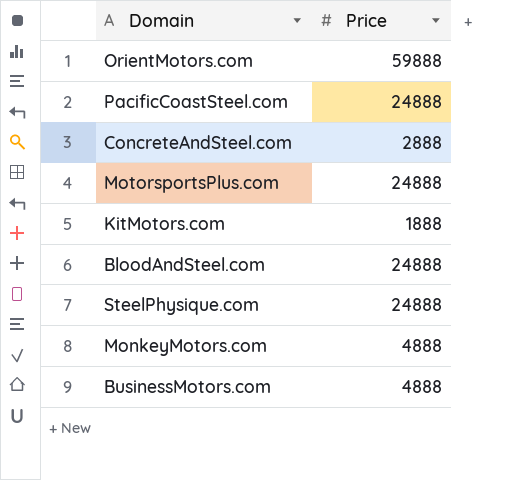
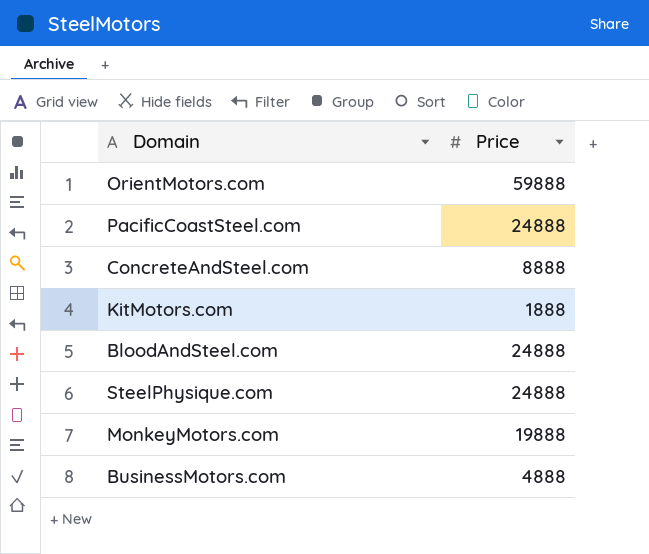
row MotorsportsPlus.com: 24888 -> none
ConcreteAndSteel.com | Price: 2888 -> 8888
MonkeyMotors.com | Price: 4888 -> 19888

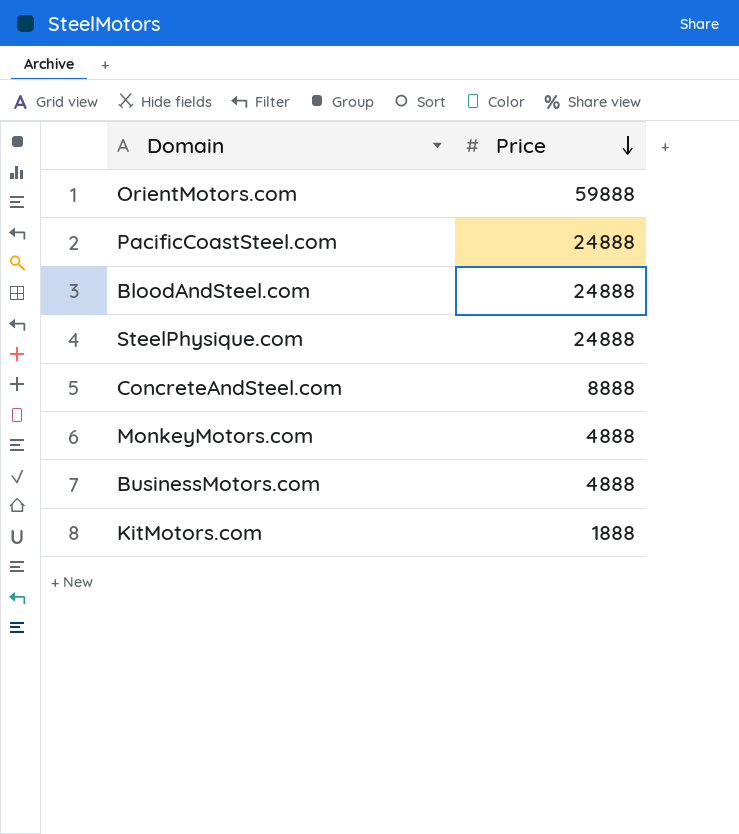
row order: none -> Price descending
MonkeyMotors.com | Price: 19888 -> 4888

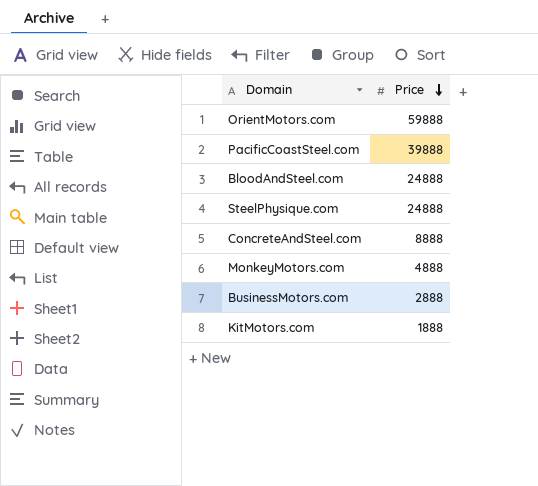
PacificCoastSteel.com | Price: 24888 -> 39888
BusinessMotors.com | Price: 4888 -> 2888

